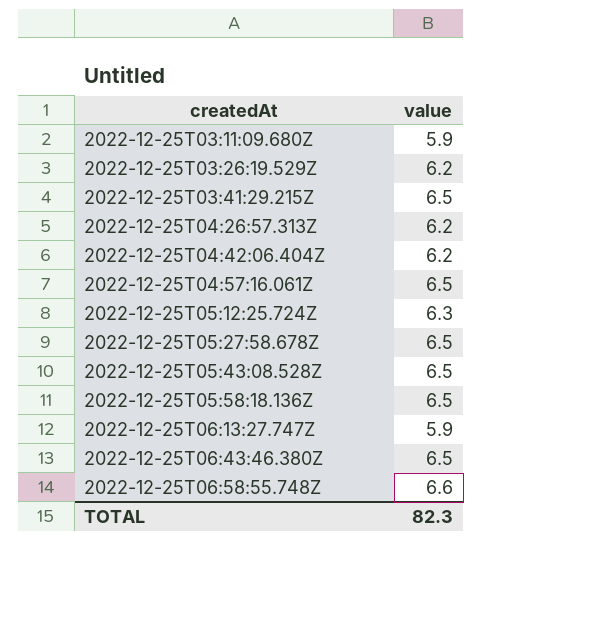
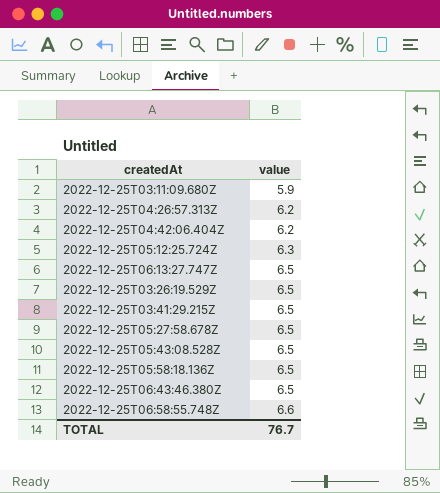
row order: createdAt ascending -> value ascending
row 2022-12-25T04:57:16.061Z: 6.5 -> none
2022-12-25T06:13:27.747Z | value: 5.9 -> 6.5
2022-12-25T03:26:19.529Z | value: 6.2 -> 6.5
TOTAL | value: 82.3 -> 76.7

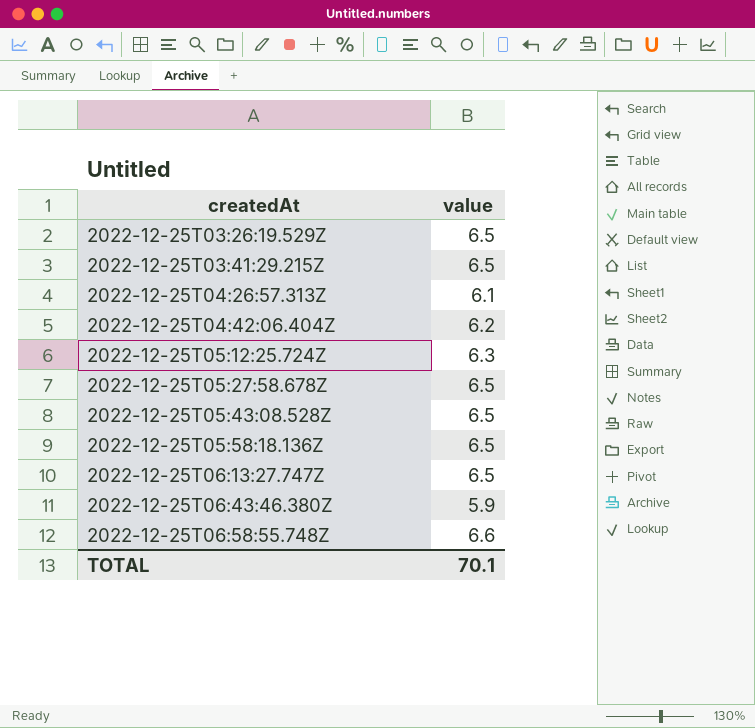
row order: value ascending -> createdAt ascending
row 2022-12-25T03:11:09.680Z: 5.9 -> none
2022-12-25T04:26:57.313Z | value: 6.2 -> 6.1
2022-12-25T06:43:46.380Z | value: 6.5 -> 5.9
TOTAL | value: 76.7 -> 70.1

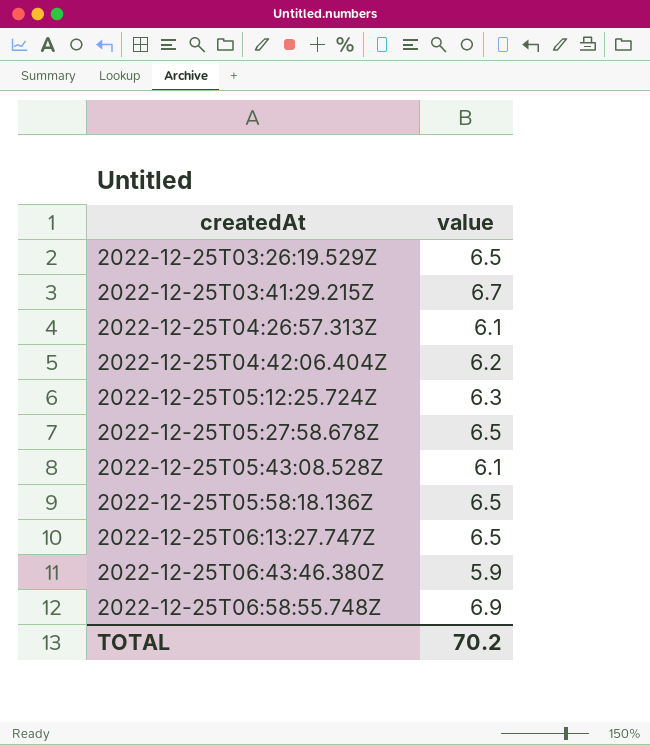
2022-12-25T03:41:29.215Z | value: 6.5 -> 6.7
2022-12-25T05:43:08.528Z | value: 6.5 -> 6.1
2022-12-25T06:58:55.748Z | value: 6.6 -> 6.9
TOTAL | value: 70.1 -> 70.2

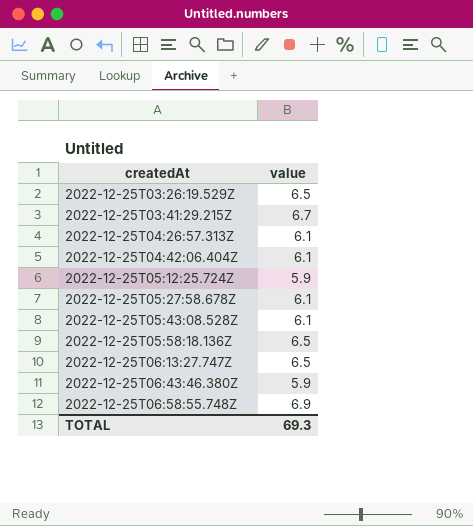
2022-12-25T04:42:06.404Z | value: 6.2 -> 6.1
2022-12-25T05:12:25.724Z | value: 6.3 -> 5.9
2022-12-25T05:27:58.678Z | value: 6.5 -> 6.1
TOTAL | value: 70.2 -> 69.3

